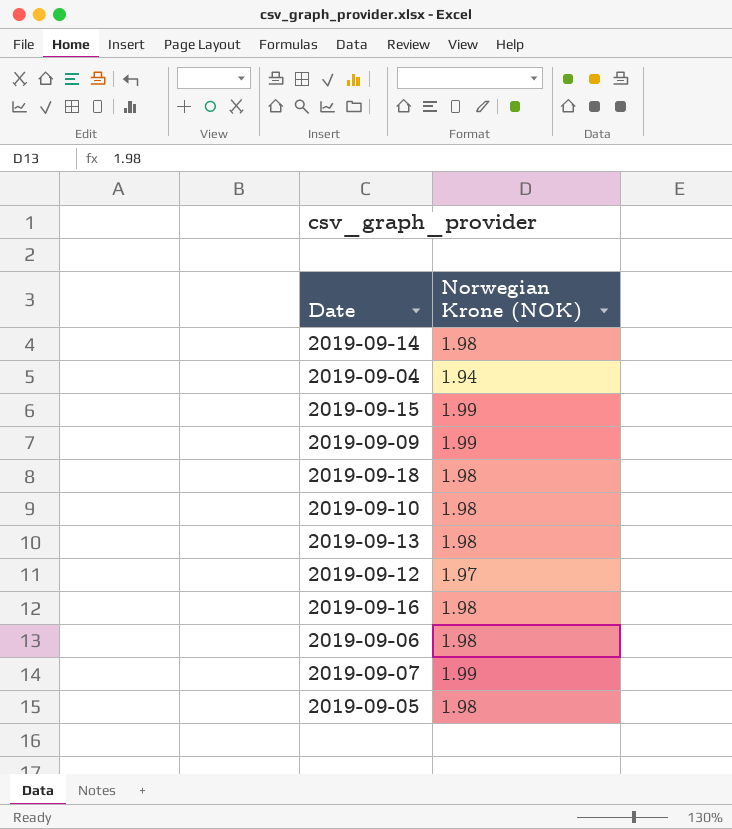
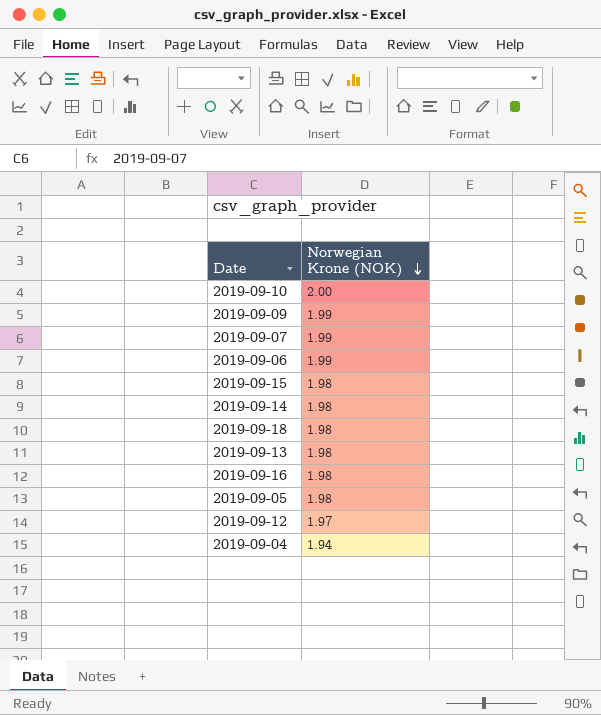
row order: none -> Norwegian Krone (NOK) descending
2019-09-10 | Norwegian Krone (NOK): 1.98 -> 2.00
2019-09-06 | Norwegian Krone (NOK): 1.98 -> 1.99
2019-09-15 | Norwegian Krone (NOK): 1.99 -> 1.98

